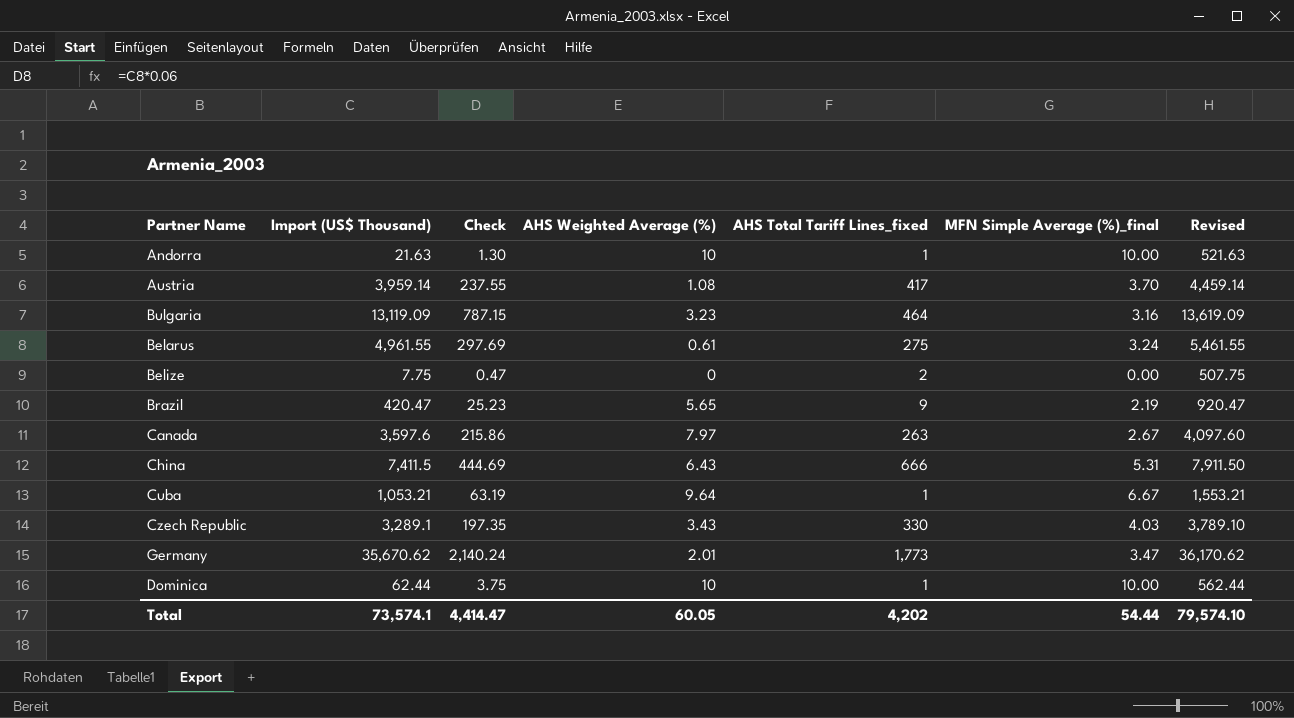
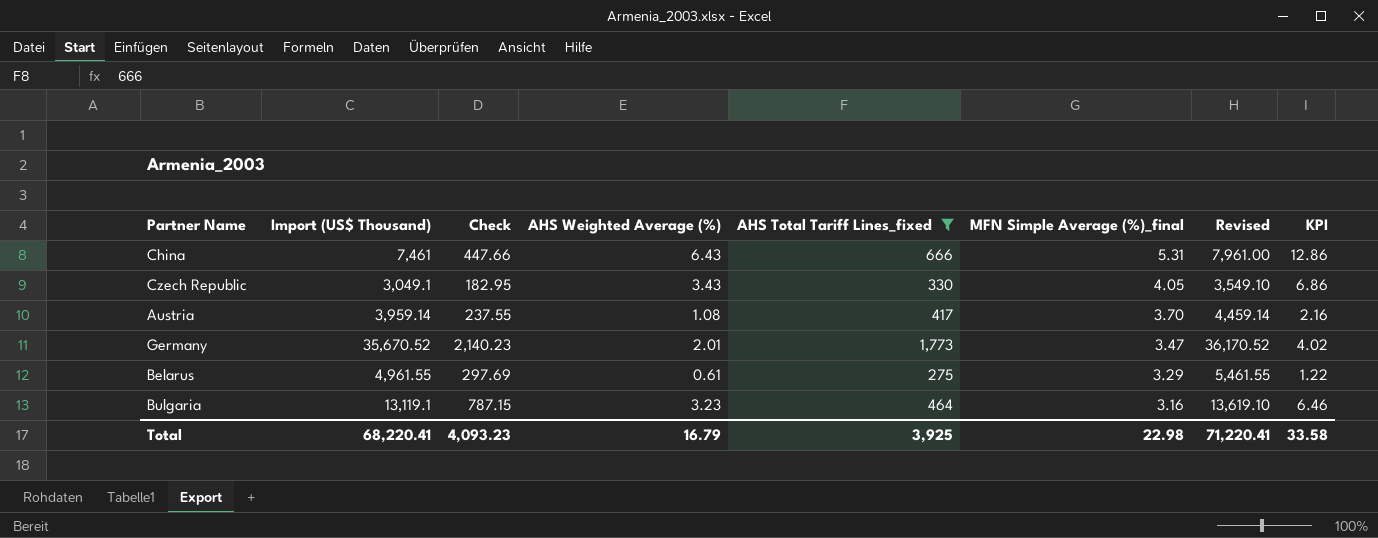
filter: none -> AHS Total Tariff Lines_fixed >= 275
row order: none -> MFN Simple Average (%)_final descending
column KPI | formula: none -> [AHS Weighted Average (%)] * 2
China | Import (US$ Thousand): 7,411.5 -> 7,461
China | Check: 444.69 -> 447.66
China | Revised: 7,911.50 -> 7,961.00
Czech Republic | Import (US$ Thousand): 3,289.1 -> 3,049.1
Czech Republic | Check: 197.35 -> 182.95
Czech Republic | MFN Simple Average (%)_final: 4.03 -> 4.05
Czech Republic | Revised: 3,789.10 -> 3,549.10
Germany | Import (US$ Thousand): 35,670.62 -> 35,670.52
Germany | Check: 2,140.24 -> 2,140.23
Germany | Revised: 36,170.62 -> 36,170.52
Belarus | MFN Simple Average (%)_final: 3.24 -> 3.29
Bulgaria | Import (US$ Thousand): 13,119.09 -> 13,119.1
Bulgaria | Revised: 13,619.09 -> 13,619.10
Total | Import (US$ Thousand): 73,574.1 -> 68,220.41
Total | Check: 4,414.47 -> 4,093.23
Total | AHS Weighted Average (%): 60.05 -> 16.79
Total | AHS Total Tariff Lines_fixed: 4,202 -> 3,925
Total | MFN Simple Average (%)_final: 54.44 -> 22.98
Total | Revised: 79,574.10 -> 71,220.41

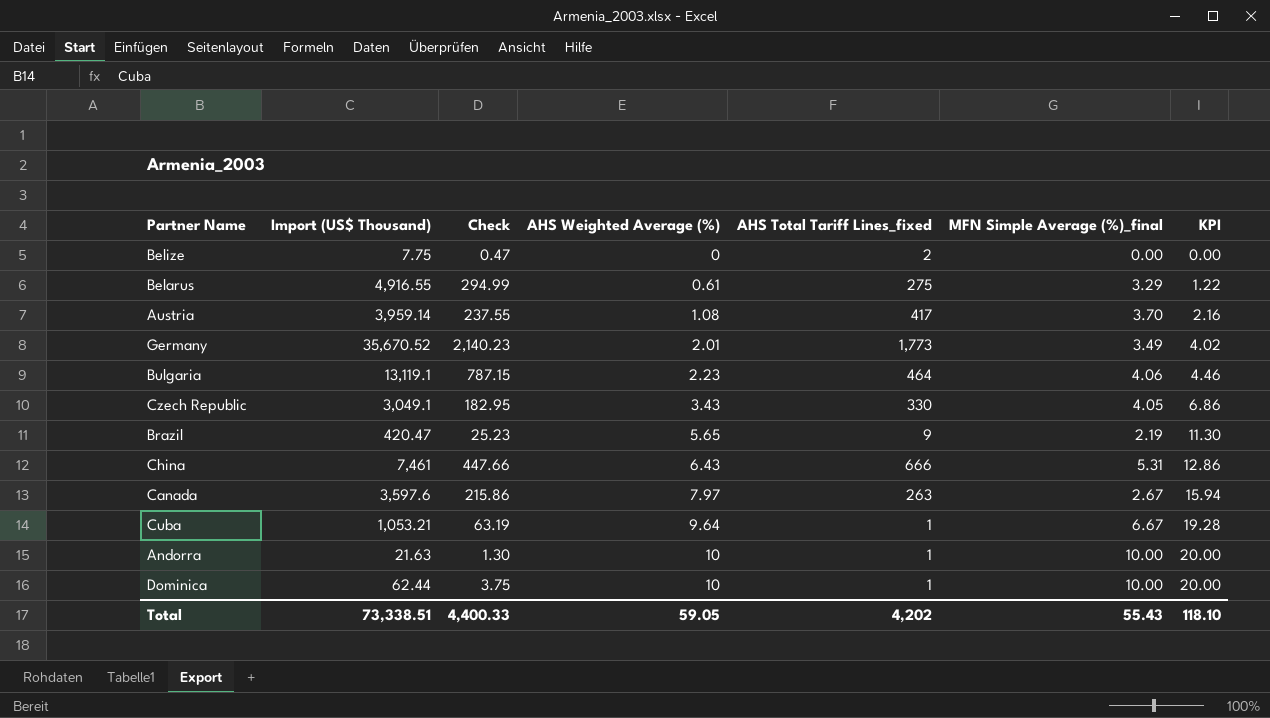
filter: AHS Total Tariff Lines_fixed >= 275 -> none
row order: MFN Simple Average (%)_final descending -> AHS Weighted Average (%) ascending
column Revised | formula: [Import (US$ Thousand)] + 500 -> none
Belarus | Import (US$ Thousand): 4,961.55 -> 4,916.55
Belarus | Check: 297.69 -> 294.99
Germany | MFN Simple Average (%)_final: 3.47 -> 3.49
Bulgaria | AHS Weighted Average (%): 3.23 -> 2.23
Bulgaria | MFN Simple Average (%)_final: 3.16 -> 4.06
Bulgaria | KPI: 6.46 -> 4.46
Total | Import (US$ Thousand): 68,220.41 -> 73,338.51
Total | Check: 4,093.23 -> 4,400.33
Total | AHS Weighted Average (%): 16.79 -> 59.05
Total | AHS Total Tariff Lines_fixed: 3,925 -> 4,202
Total | MFN Simple Average (%)_final: 22.98 -> 55.43
Total | KPI: 33.58 -> 118.10

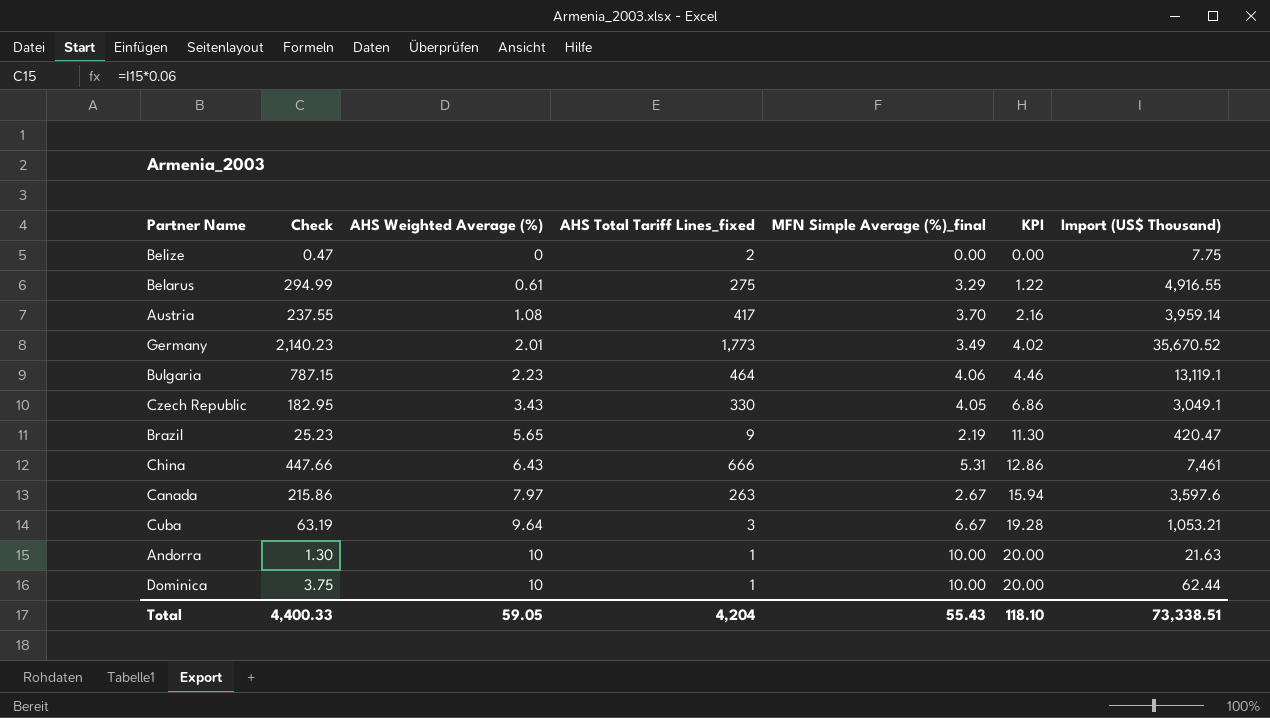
column Import (US$ Thousand) | position: 2 -> 7
Cuba | AHS Total Tariff Lines_fixed: 1 -> 3
Total | AHS Total Tariff Lines_fixed: 4,202 -> 4,204

